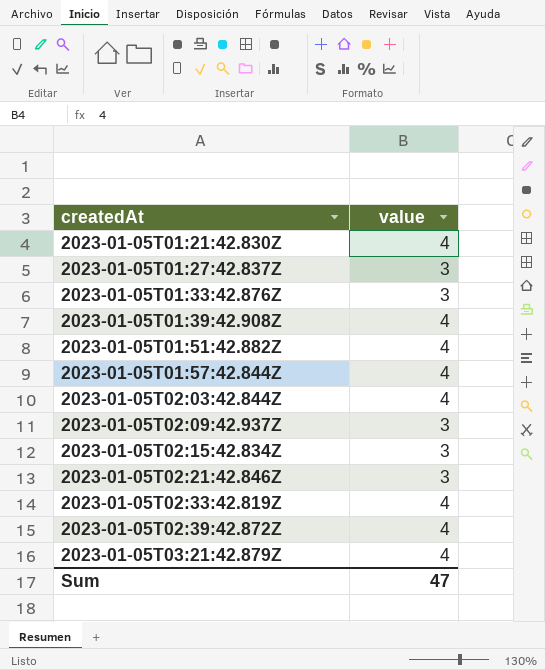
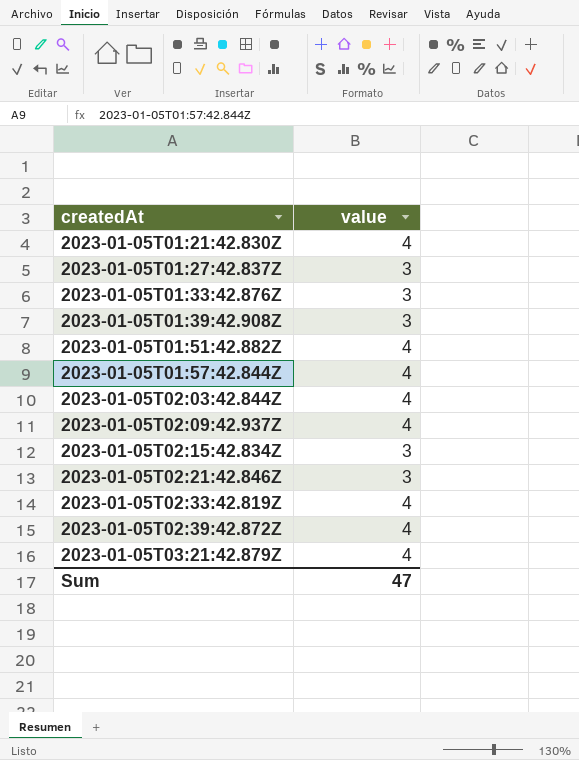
2023-01-05T01:39:42.908Z | value: 4 -> 3
2023-01-05T02:09:42.937Z | value: 3 -> 4

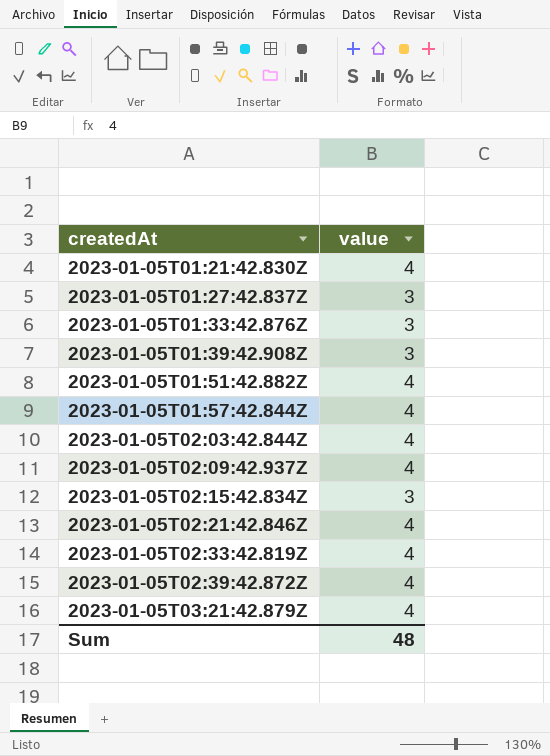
2023-01-05T02:21:42.846Z | value: 3 -> 4
Sum | value: 47 -> 48

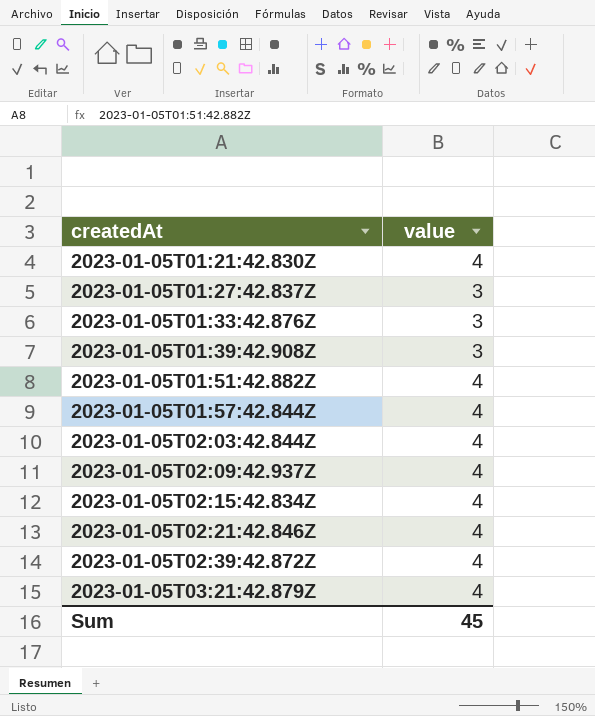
row 2023-01-05T02:33:42.819Z: 4 -> none
2023-01-05T02:15:42.834Z | value: 3 -> 4
Sum | value: 48 -> 45

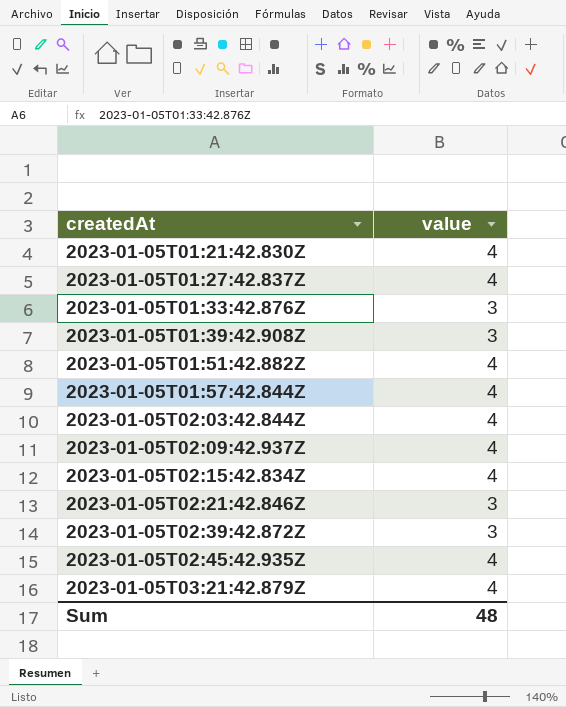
2023-01-05T01:27:42.837Z | value: 3 -> 4
2023-01-05T02:21:42.846Z | value: 4 -> 3
2023-01-05T02:39:42.872Z | value: 4 -> 3
row 2023-01-05T02:45:42.935Z: none -> 4
Sum | value: 45 -> 48

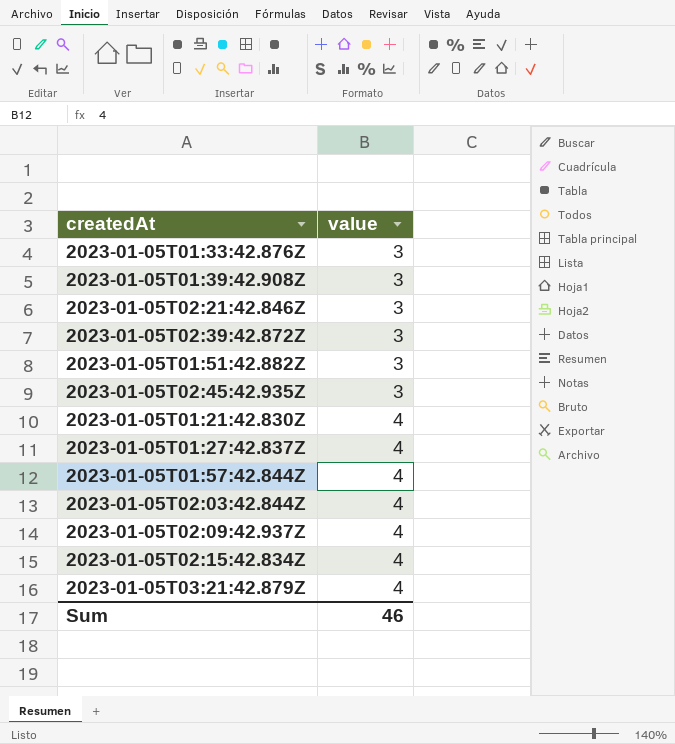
row order: createdAt ascending -> value ascending
2023-01-05T01:51:42.882Z | value: 4 -> 3
2023-01-05T02:45:42.935Z | value: 4 -> 3
Sum | value: 48 -> 46

